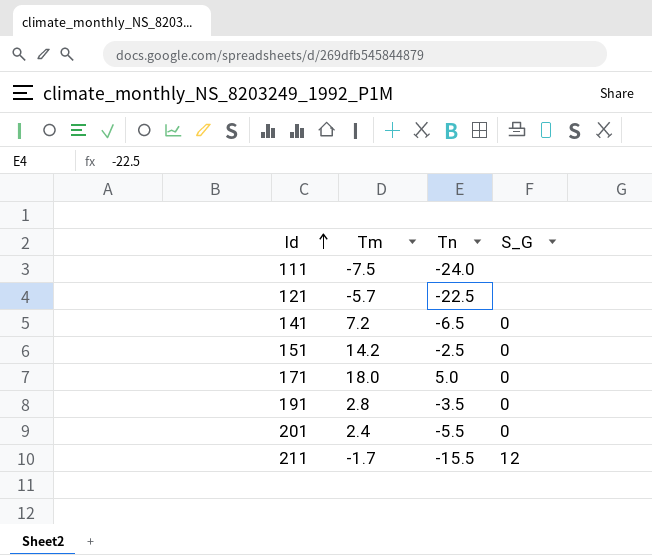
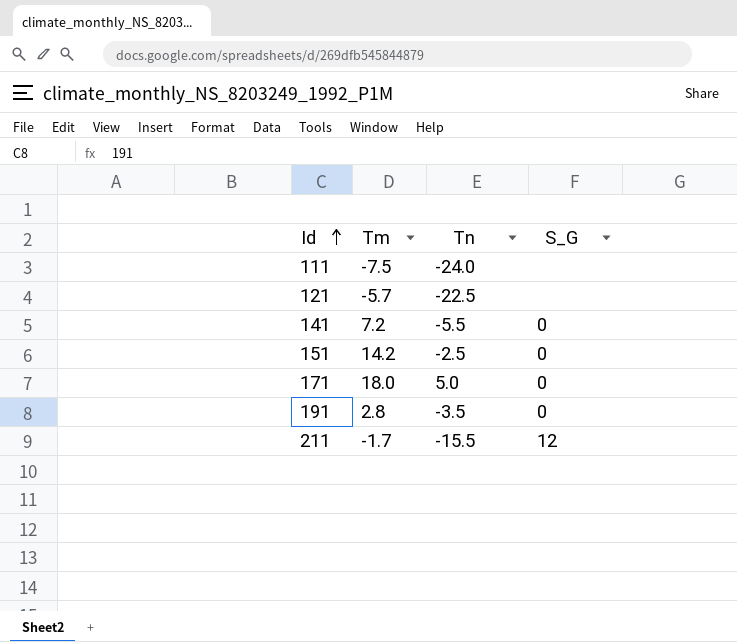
row 201: 2.4 | -5.5 | 0 -> none
141 | Tn: -6.5 -> -5.5

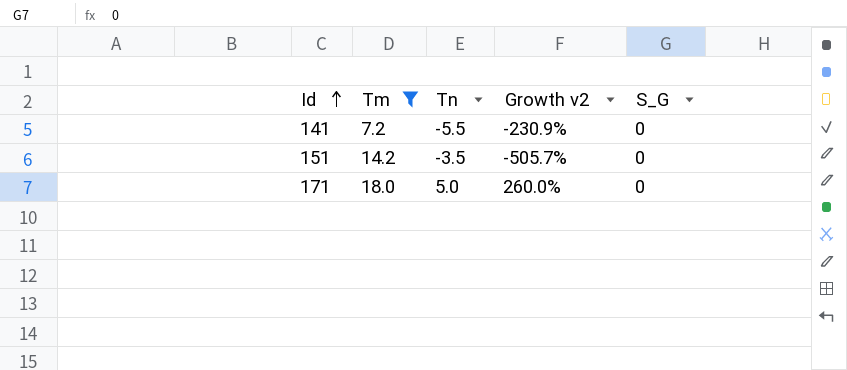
filter: none -> Tm >= 7.2
column Growth v2 | formula: none -> ([Tm] - [Tn]) / [Tn]
151 | Tn: -2.5 -> -3.5

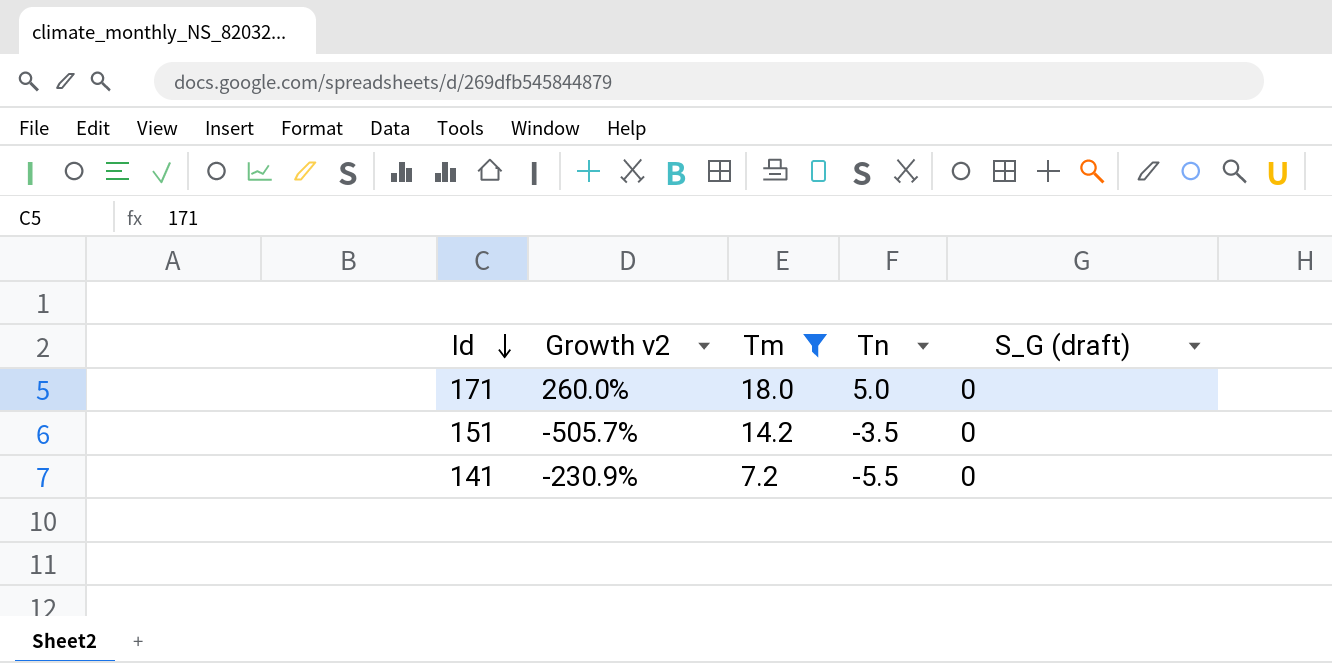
row order: Id ascending -> Id descending
column Growth v2 | position: 4 -> 2
column name: S_G -> S_G (draft)

